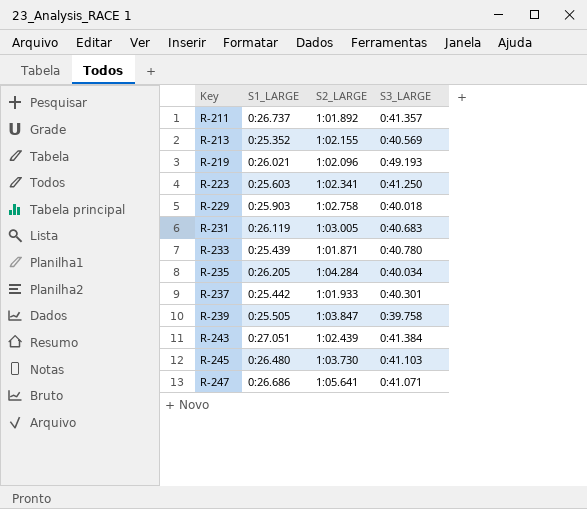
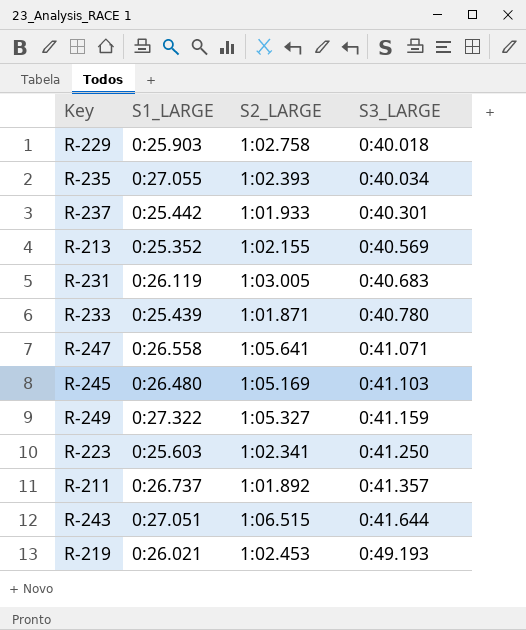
row order: Key ascending -> S3_LARGE ascending
row R-239: 0:25.505 | 1:03.847 | 0:39.758 -> none
R-235 | S1_LARGE: 0:26.205 -> 0:27.055
R-235 | S2_LARGE: 1:04.284 -> 1:02.393
R-247 | S1_LARGE: 0:26.686 -> 0:26.558
R-245 | S2_LARGE: 1:03.730 -> 1:05.169
row R-249: none -> 0:27.322 | 1:05.327 | 0:41.159
R-243 | S2_LARGE: 1:02.439 -> 1:06.515
R-243 | S3_LARGE: 0:41.384 -> 0:41.644
R-219 | S2_LARGE: 1:02.096 -> 1:02.453

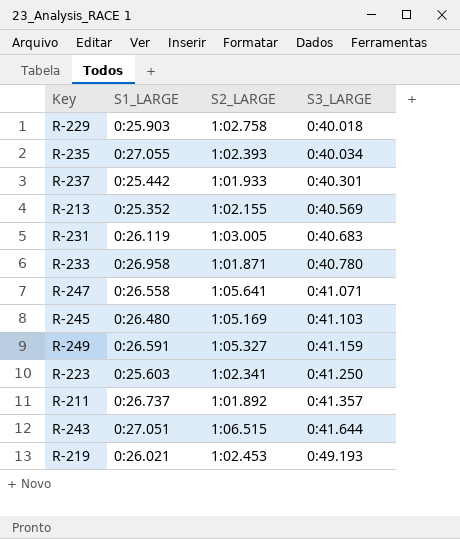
R-233 | S1_LARGE: 0:25.439 -> 0:26.958
R-249 | S1_LARGE: 0:27.322 -> 0:26.591

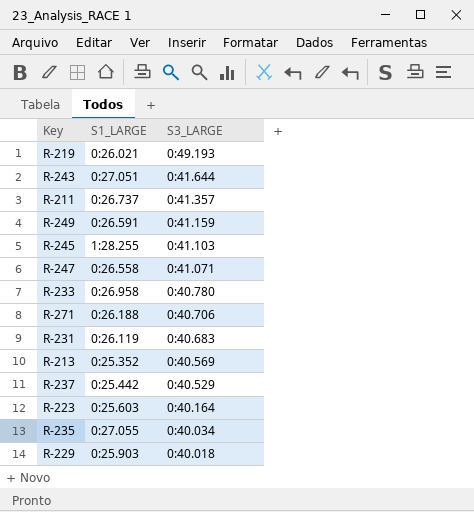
row order: S3_LARGE ascending -> S3_LARGE descending
column S2_LARGE | position: 3 -> none
R-245 | S1_LARGE: 0:26.480 -> 1:28.255
row R-271: none -> 0:26.188 | 0:40.706
R-237 | S3_LARGE: 0:40.301 -> 0:40.529
R-223 | S3_LARGE: 0:41.250 -> 0:40.164

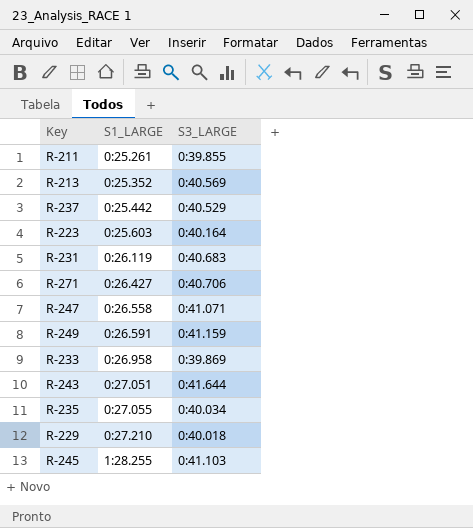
row order: S3_LARGE descending -> S1_LARGE ascending
row R-219: 0:26.021 | 0:49.193 -> none
R-211 | S1_LARGE: 0:26.737 -> 0:25.261
R-211 | S3_LARGE: 0:41.357 -> 0:39.855
R-271 | S1_LARGE: 0:26.188 -> 0:26.427
R-233 | S3_LARGE: 0:40.780 -> 0:39.869
R-229 | S1_LARGE: 0:25.903 -> 0:27.210

